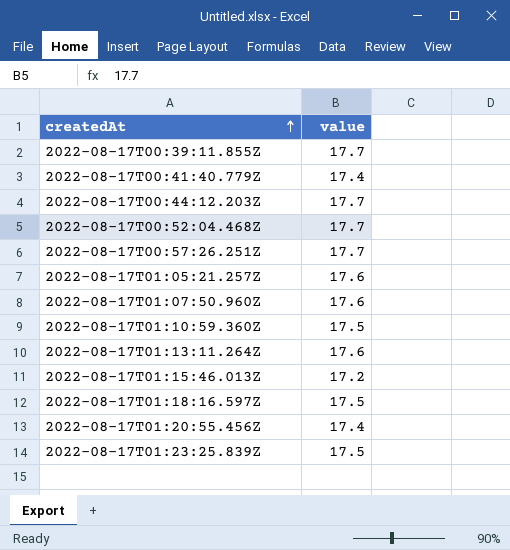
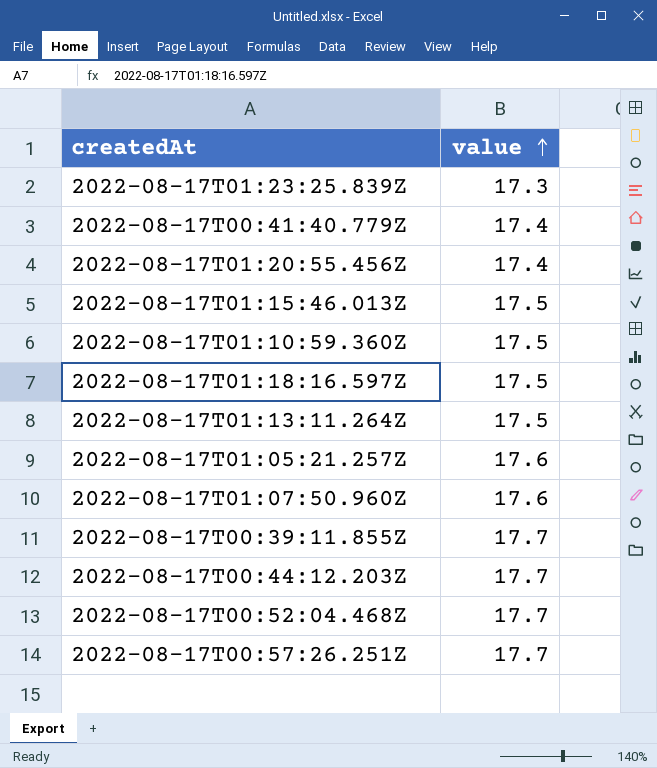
row order: createdAt ascending -> value ascending
2022-08-17T01:23:25.839Z | value: 17.5 -> 17.3
2022-08-17T01:15:46.013Z | value: 17.2 -> 17.5
2022-08-17T01:13:11.264Z | value: 17.6 -> 17.5

